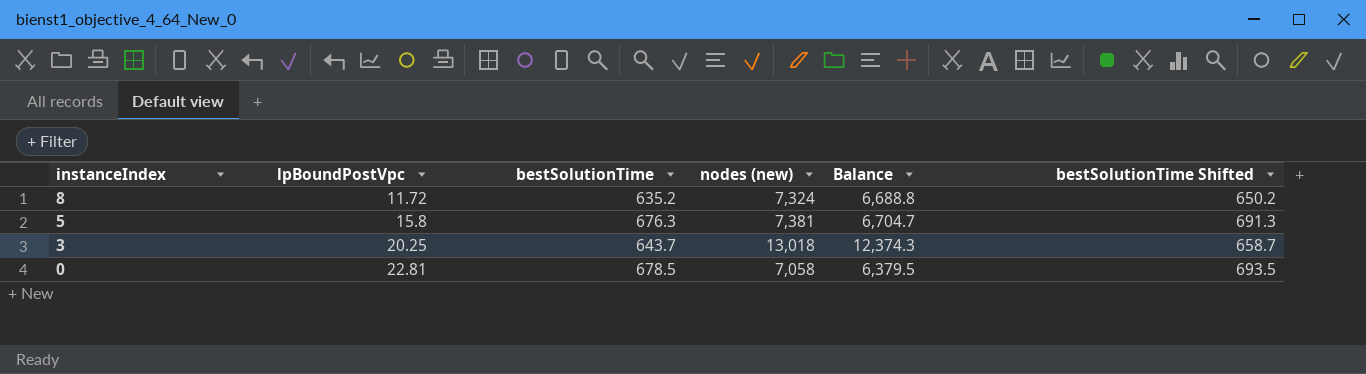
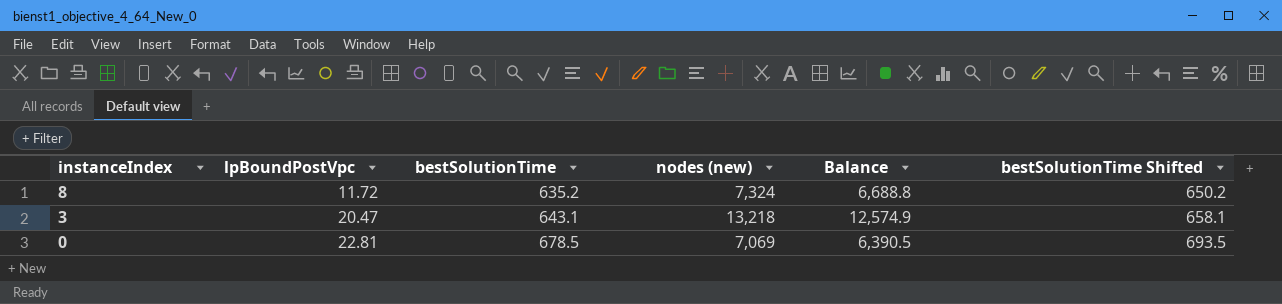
row 5: 15.8 | 676.3 | 7,381 | 6,704.7 | 691.3 -> none
3 | lpBoundPostVpc: 20.25 -> 20.47
3 | bestSolutionTime: 643.7 -> 643.1
3 | nodes (new): 13,018 -> 13,218
3 | Balance: 12,374.3 -> 12,574.9
3 | bestSolutionTime Shifted: 658.7 -> 658.1
0 | nodes (new): 7,058 -> 7,069
0 | Balance: 6,379.5 -> 6,390.5

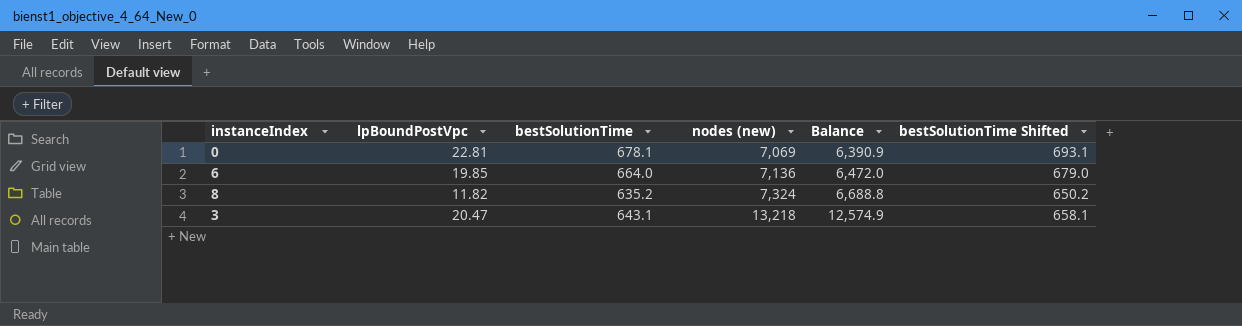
row order: instanceIndex descending -> nodes (new) ascending
0 | bestSolutionTime: 678.5 -> 678.1
0 | Balance: 6,390.5 -> 6,390.9
0 | bestSolutionTime Shifted: 693.5 -> 693.1
row 6: none -> 19.85 | 664.0 | 7,136 | 6,472.0 | 679.0
8 | lpBoundPostVpc: 11.72 -> 11.82

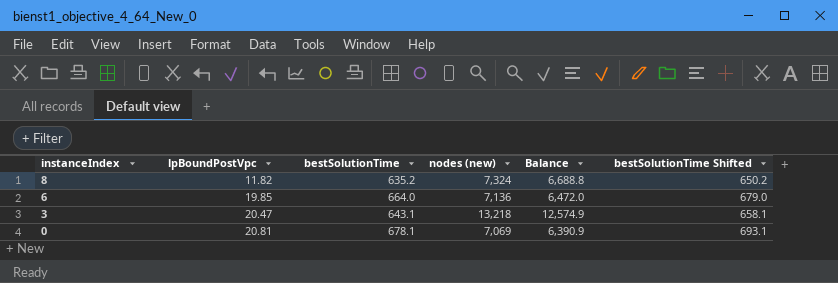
row order: nodes (new) ascending -> instanceIndex descending
0 | lpBoundPostVpc: 22.81 -> 20.81

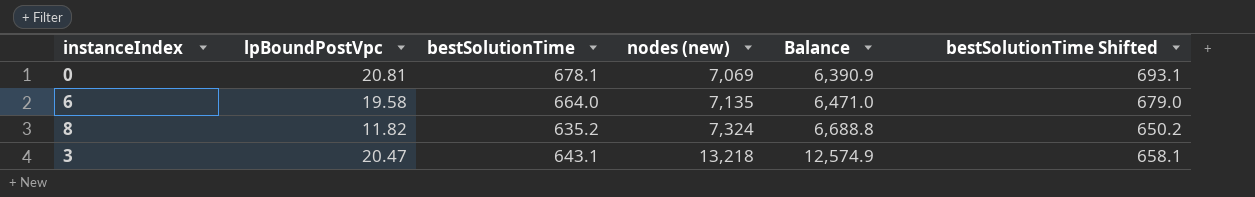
row order: instanceIndex descending -> nodes (new) ascending
6 | lpBoundPostVpc: 19.85 -> 19.58
6 | nodes (new): 7,136 -> 7,135
6 | Balance: 6,472.0 -> 6,471.0

